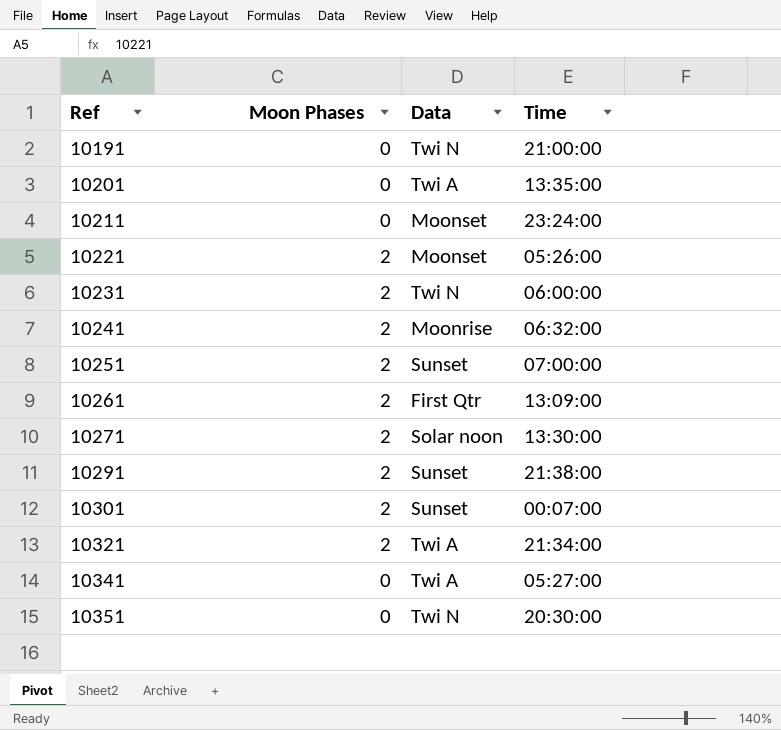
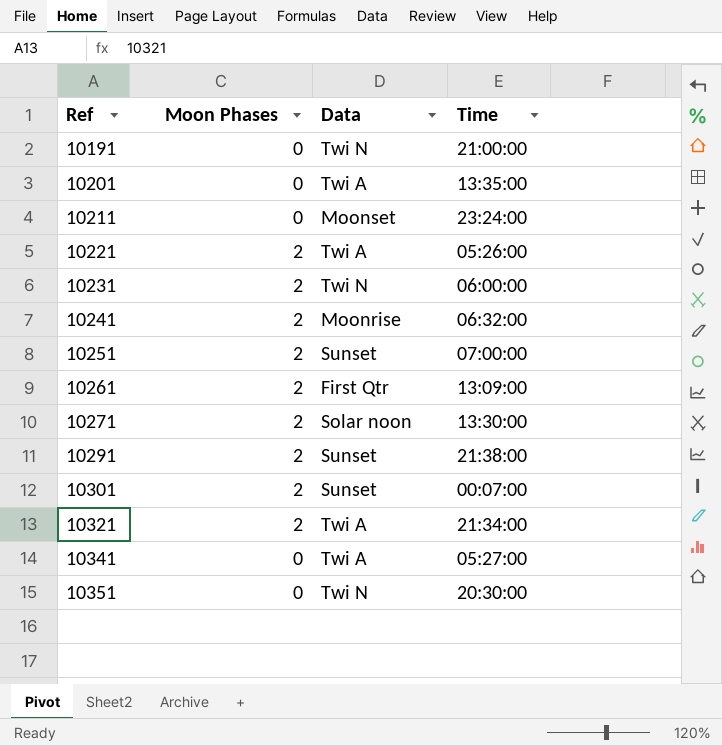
10221 | Data: Moonset -> Twi A

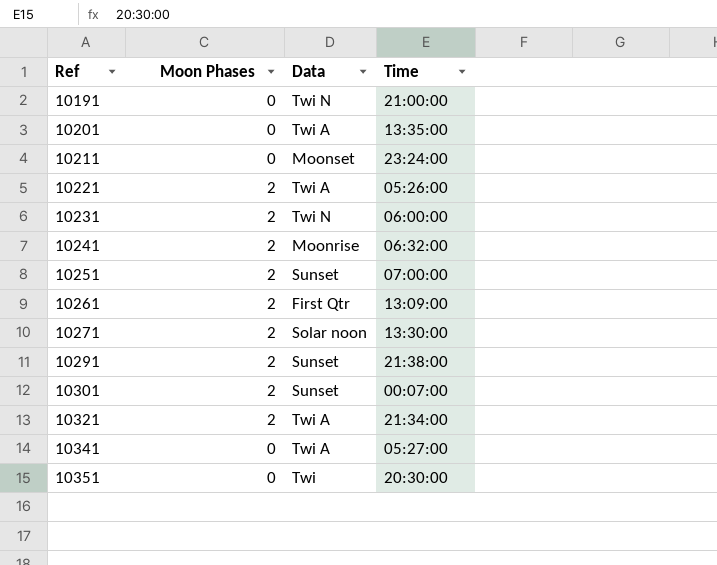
10351 | Data: Twi N -> Twi

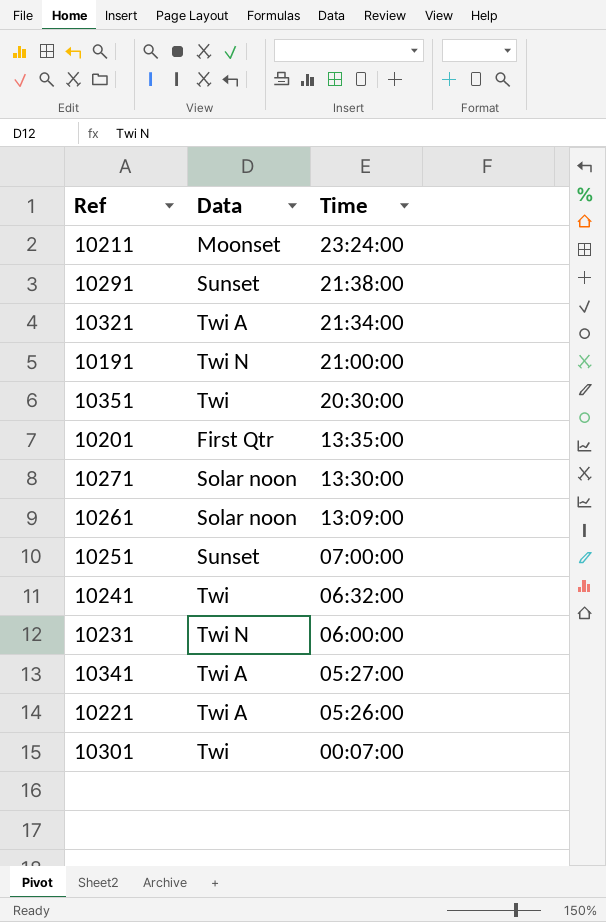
row order: Ref ascending -> Time descending
column Moon Phases | position: 2 -> none
10201 | Data: Twi A -> First Qtr
10261 | Data: First Qtr -> Solar noon
10241 | Data: Moonrise -> Twi
10301 | Data: Sunset -> Twi

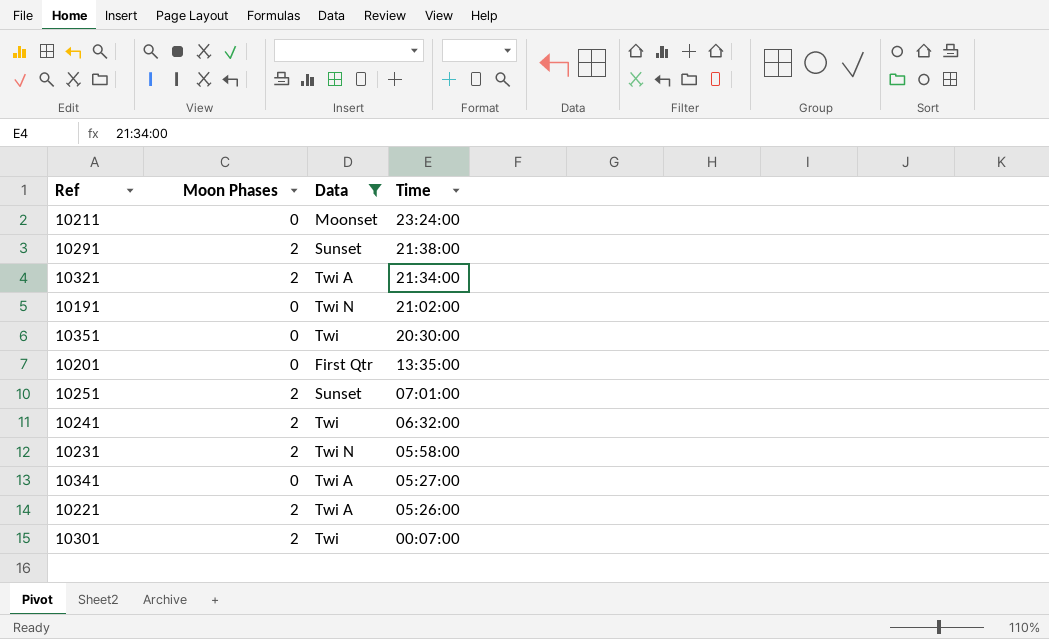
filter: none -> Data != Solar noon
column Moon Phases | position: none -> 2
10191 | Time: 21:00:00 -> 21:02:00
10251 | Time: 07:00:00 -> 07:01:00
10231 | Time: 06:00:00 -> 05:58:00

